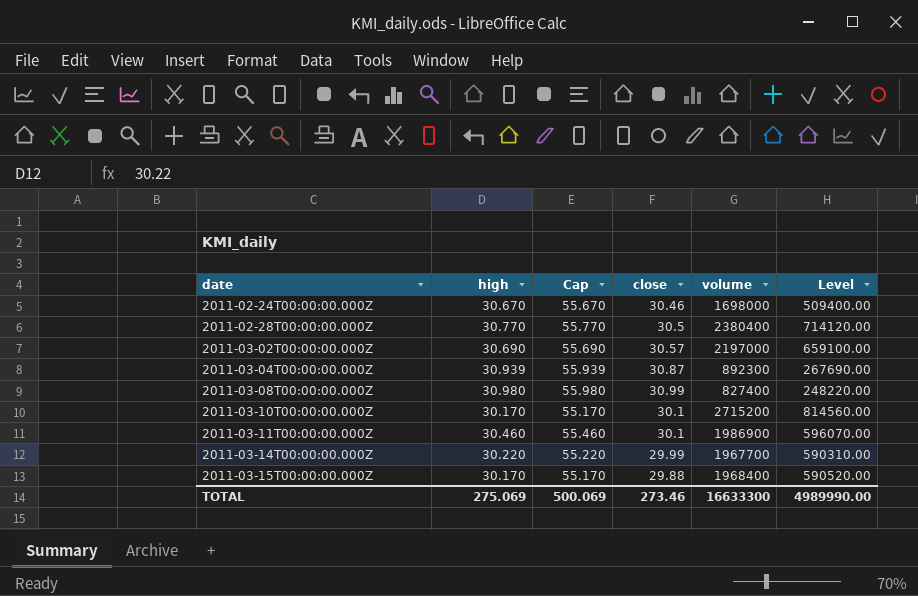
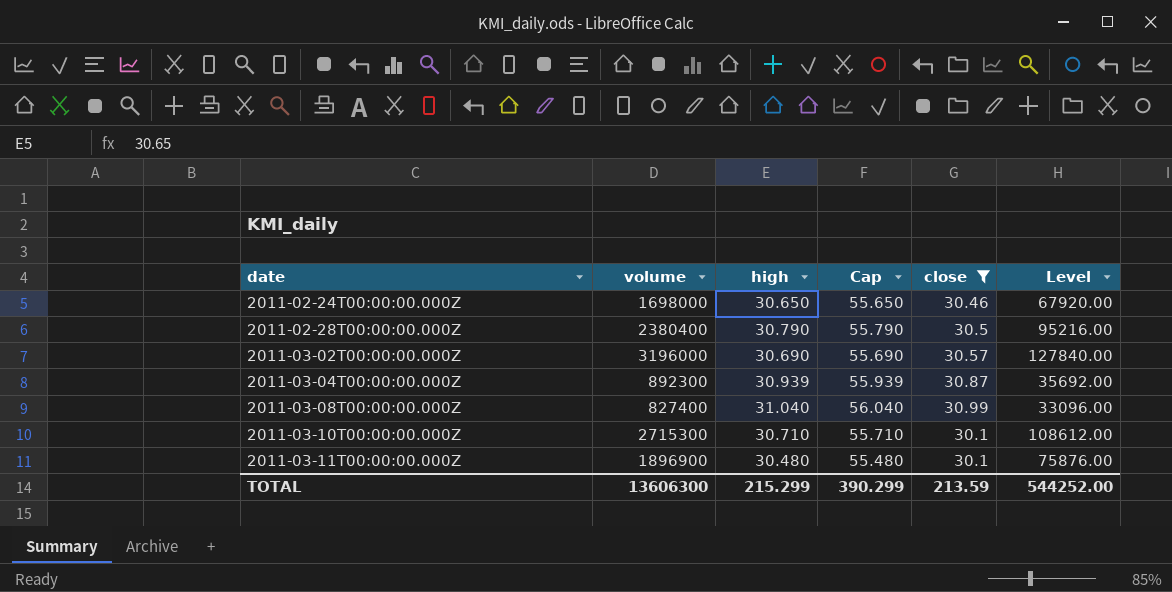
filter: none -> close >= 30.1
column volume | position: 5 -> 2
column Level | formula: [volume] * 0.3 -> [volume] * 0.04
2011-02-24T00:00:00.000Z | high: 30.670 -> 30.650
2011-02-24T00:00:00.000Z | Cap: 55.670 -> 55.650
2011-02-28T00:00:00.000Z | high: 30.770 -> 30.790
2011-02-28T00:00:00.000Z | Cap: 55.770 -> 55.790
2011-03-02T00:00:00.000Z | volume: 2197000 -> 3196000
2011-03-08T00:00:00.000Z | high: 30.980 -> 31.040
2011-03-08T00:00:00.000Z | Cap: 55.980 -> 56.040
2011-03-10T00:00:00.000Z | volume: 2715200 -> 2715300
2011-03-10T00:00:00.000Z | high: 30.170 -> 30.710
2011-03-10T00:00:00.000Z | Cap: 55.170 -> 55.710
2011-03-11T00:00:00.000Z | volume: 1986900 -> 1896900
2011-03-11T00:00:00.000Z | high: 30.460 -> 30.480
2011-03-11T00:00:00.000Z | Cap: 55.460 -> 55.480
TOTAL | volume: 16633300 -> 13606300
TOTAL | high: 275.069 -> 215.299
TOTAL | Cap: 500.069 -> 390.299
TOTAL | close: 273.46 -> 213.59
TOTAL | Level: 4989990.00 -> 544252.00

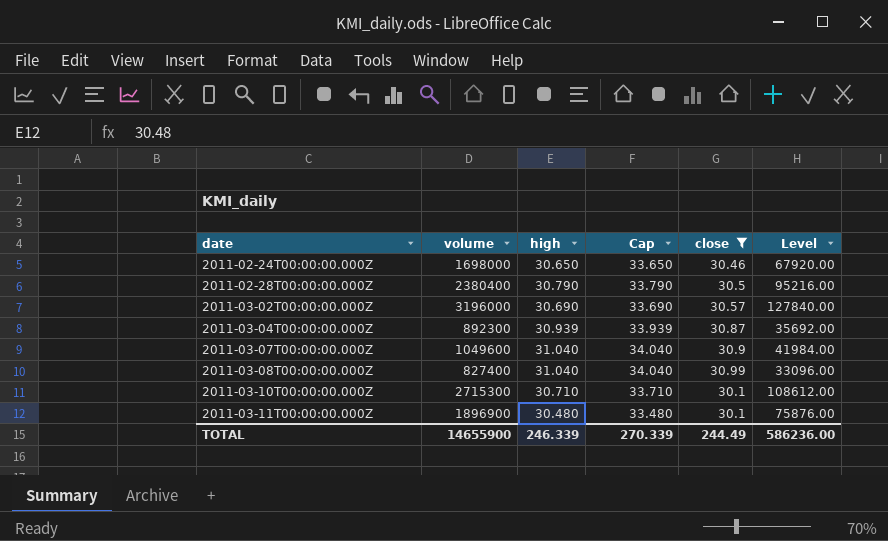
column Cap | formula: [high] + 25 -> [high] + 3
row 2011-03-07T00:00:00.000Z: none -> 1049600 | 31.040 | 34.040 | 30.9 | 41984.00
TOTAL | volume: 13606300 -> 14655900
TOTAL | high: 215.299 -> 246.339
TOTAL | Cap: 390.299 -> 270.339
TOTAL | close: 213.59 -> 244.49
TOTAL | Level: 544252.00 -> 586236.00

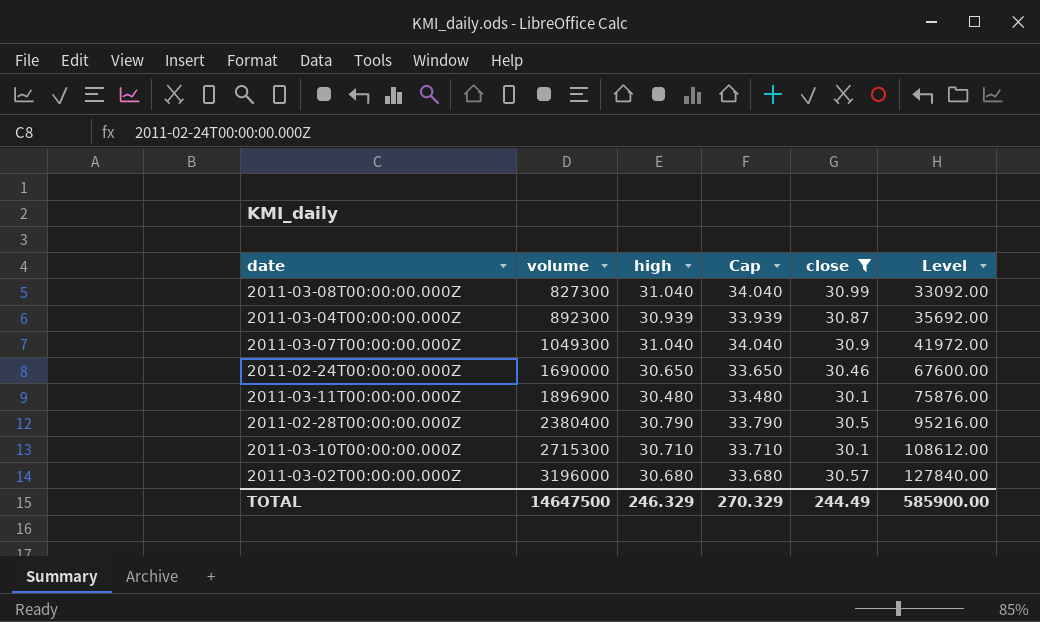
row order: date ascending -> volume ascending
2011-03-08T00:00:00.000Z | volume: 827400 -> 827300
2011-03-08T00:00:00.000Z | Level: 33096.00 -> 33092.00
2011-03-07T00:00:00.000Z | volume: 1049600 -> 1049300
2011-03-07T00:00:00.000Z | Level: 41984.00 -> 41972.00
2011-02-24T00:00:00.000Z | volume: 1698000 -> 1690000
2011-02-24T00:00:00.000Z | Level: 67920.00 -> 67600.00
2011-03-02T00:00:00.000Z | high: 30.690 -> 30.680
2011-03-02T00:00:00.000Z | Cap: 33.690 -> 33.680
TOTAL | volume: 14655900 -> 14647500
TOTAL | high: 246.339 -> 246.329
TOTAL | Cap: 270.339 -> 270.329
TOTAL | Level: 586236.00 -> 585900.00

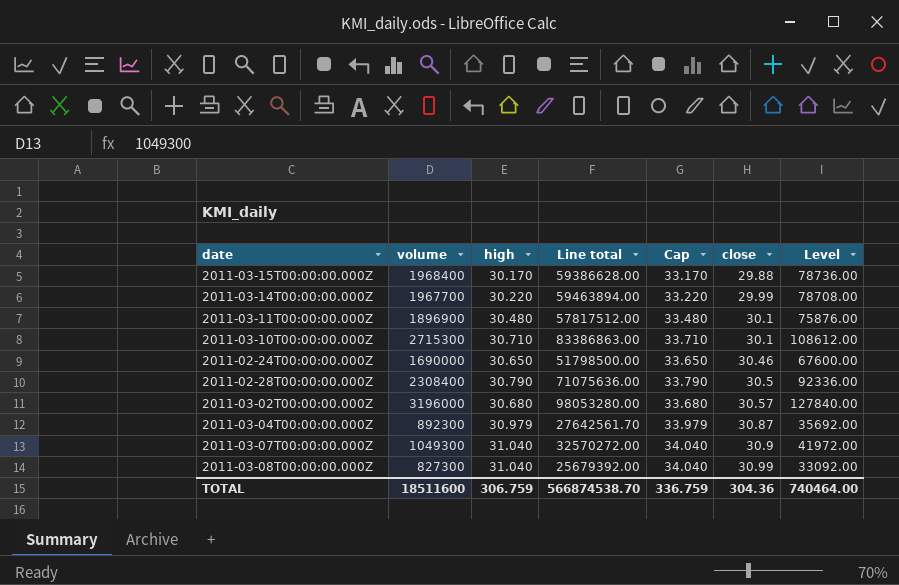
filter: close >= 30.1 -> none
row order: volume ascending -> close ascending
column Line total | formula: none -> [volume] * [high]
2011-02-28T00:00:00.000Z | volume: 2380400 -> 2308400
2011-02-28T00:00:00.000Z | Level: 95216.00 -> 92336.00
2011-03-04T00:00:00.000Z | high: 30.939 -> 30.979
2011-03-04T00:00:00.000Z | Cap: 33.939 -> 33.979
TOTAL | volume: 14647500 -> 18511600
TOTAL | high: 246.329 -> 306.759
TOTAL | Cap: 270.329 -> 336.759
TOTAL | close: 244.49 -> 304.36
TOTAL | Level: 585900.00 -> 740464.00

